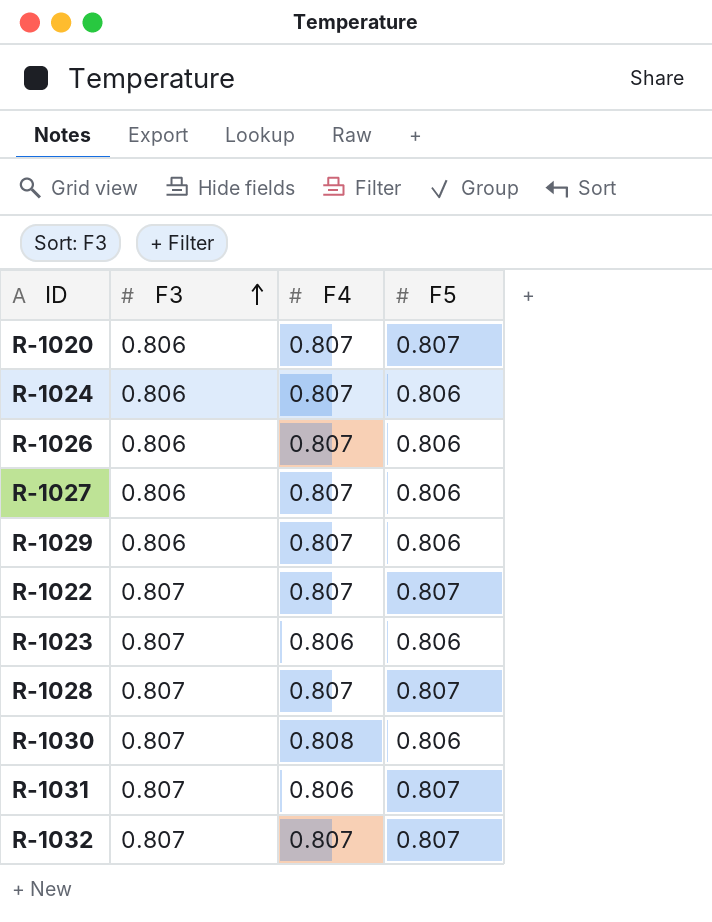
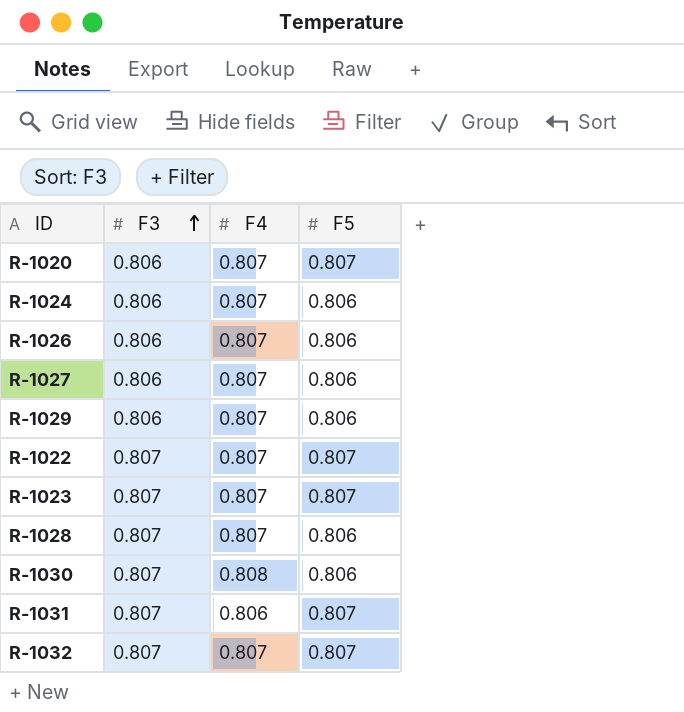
R-1023 | F4: 0.806 -> 0.807
R-1023 | F5: 0.806 -> 0.807
R-1028 | F5: 0.807 -> 0.806

